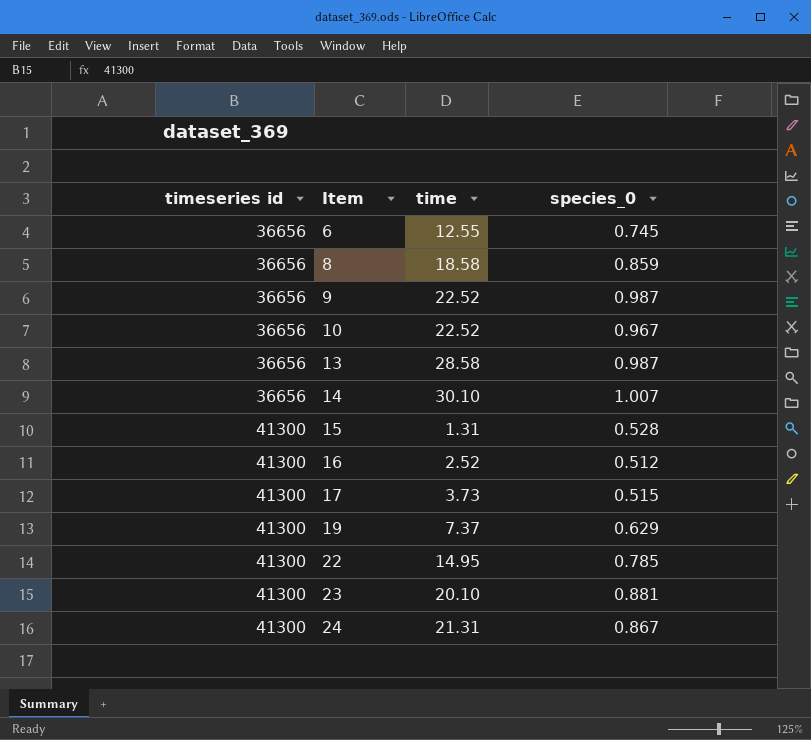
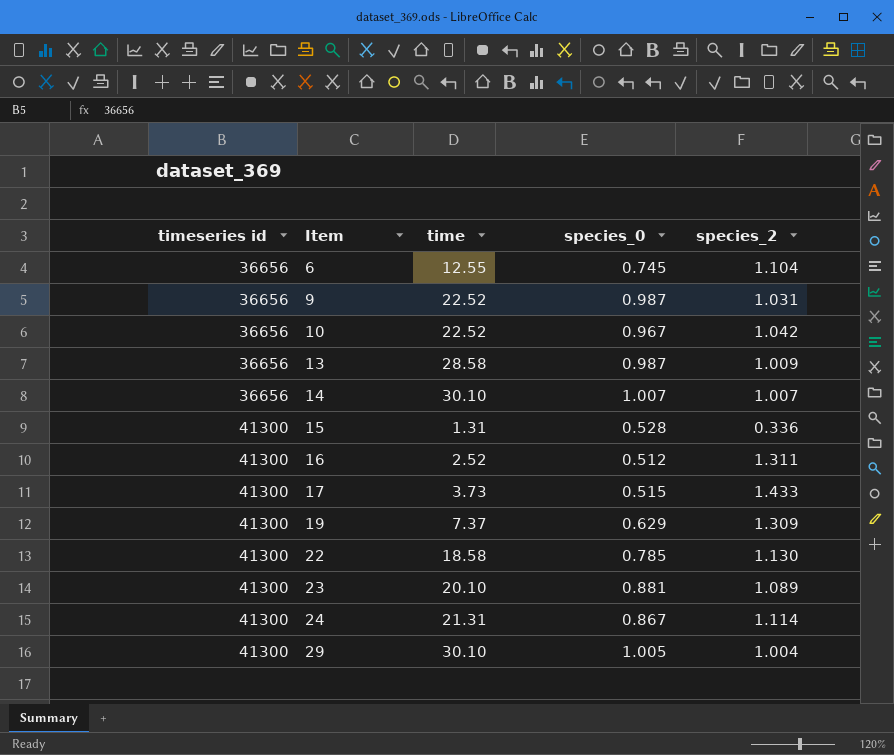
column species_2 | position: none -> 5
row 8: 36656 | 18.58 | 0.859 -> none
22 | time: 14.95 -> 18.58
row 29: none -> 41300 | 30.10 | 1.005 | 1.004

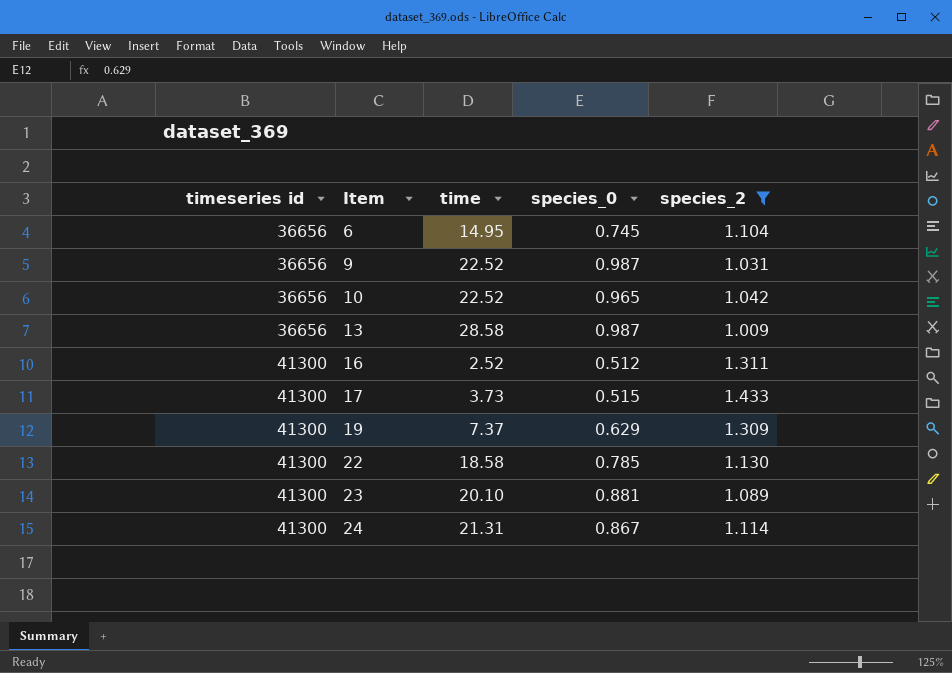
filter: none -> species_2 >= 1.009
6 | time: 12.55 -> 14.95
10 | species_0: 0.967 -> 0.965

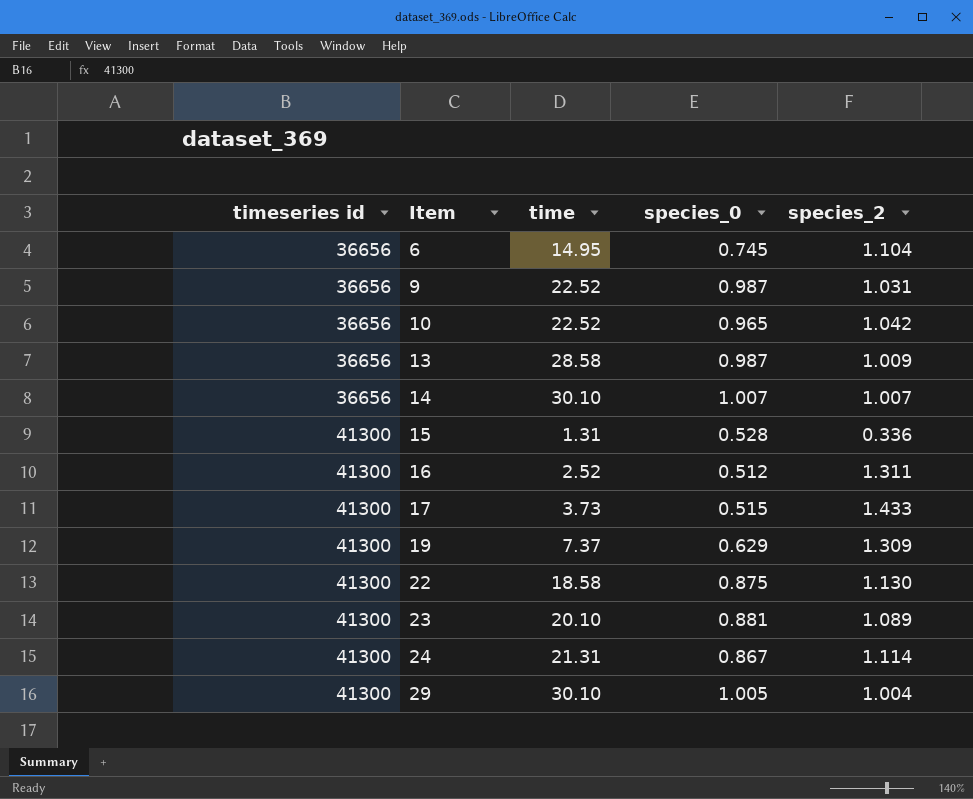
filter: species_2 >= 1.009 -> none
22 | species_0: 0.785 -> 0.875

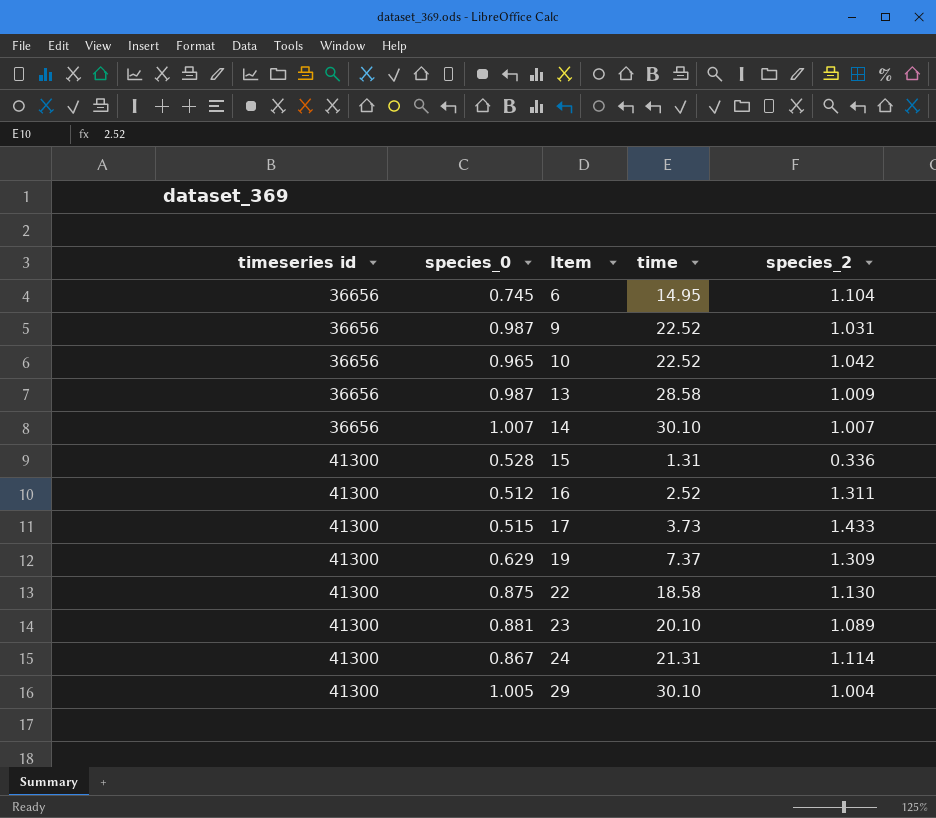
column species_0 | position: 4 -> 2

